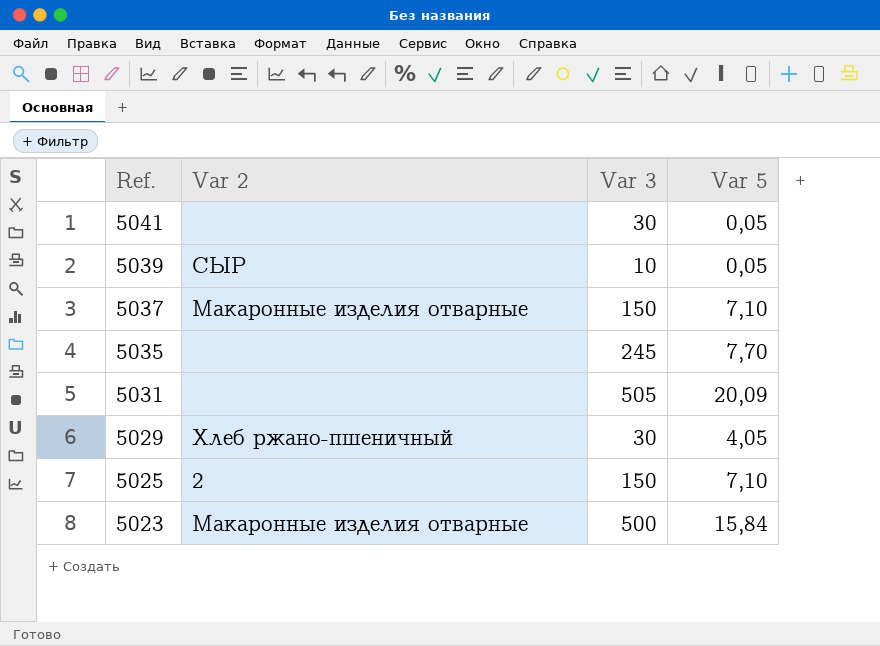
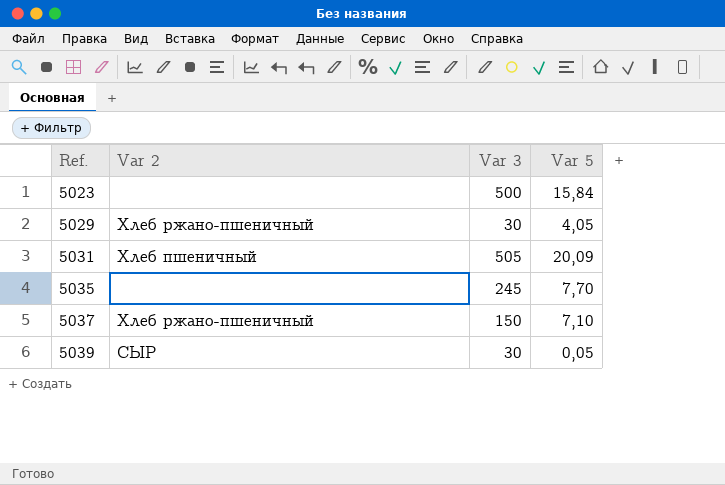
row order: Ref. descending -> Ref. ascending
row 5041: none | 30 | 0,05 -> none
row 5025: 2 | 150 | 7,10 -> none
5023 | Var 2: Макаронные изделия отварные -> none
5031 | Var 2: none -> Хлеб пшеничный
5037 | Var 2: Макаронные изделия отварные -> Хлеб ржано-пшеничный
5039 | Var 3: 10 -> 30

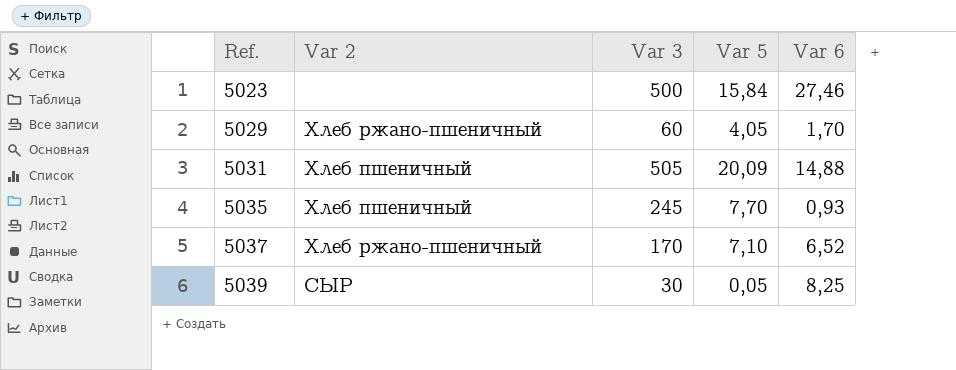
column Var 6 | position: none -> 5
5029 | Var 3: 30 -> 60
5035 | Var 2: none -> Хлеб пшеничный
5037 | Var 3: 150 -> 170

